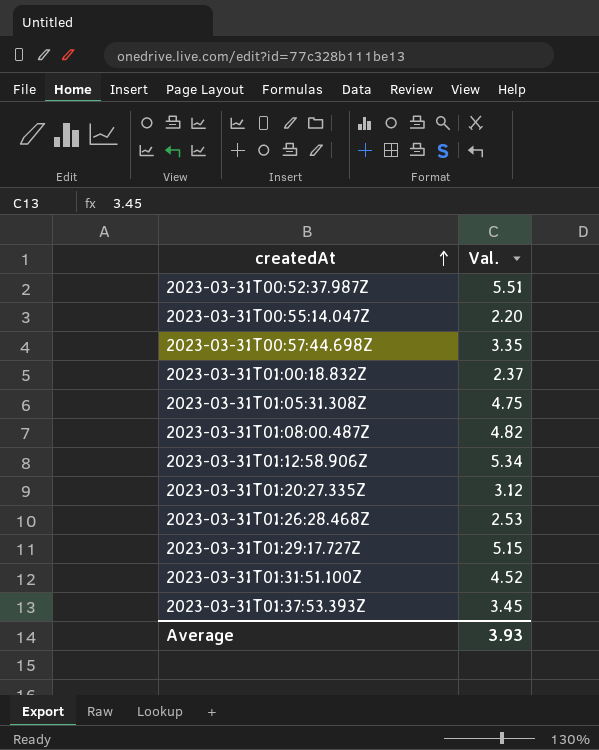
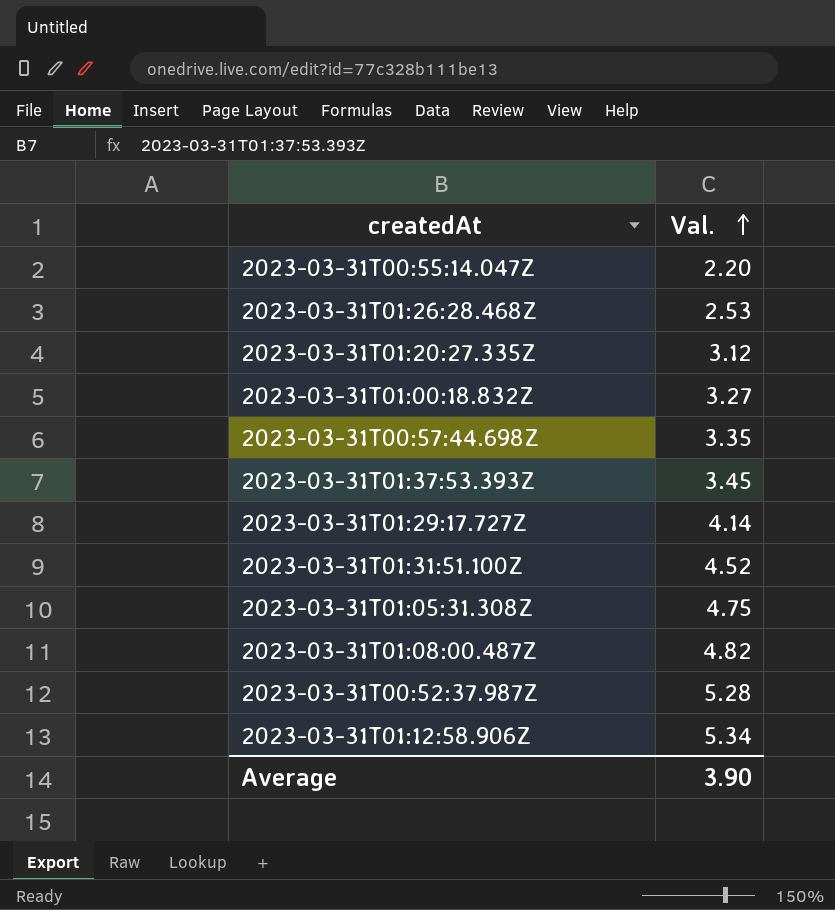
row order: createdAt ascending -> Val. ascending
2023-03-31T01:00:18.832Z | Val.: 2.37 -> 3.27
2023-03-31T01:29:17.727Z | Val.: 5.15 -> 4.14
2023-03-31T00:52:37.987Z | Val.: 5.51 -> 5.28
Average | Val.: 3.93 -> 3.90

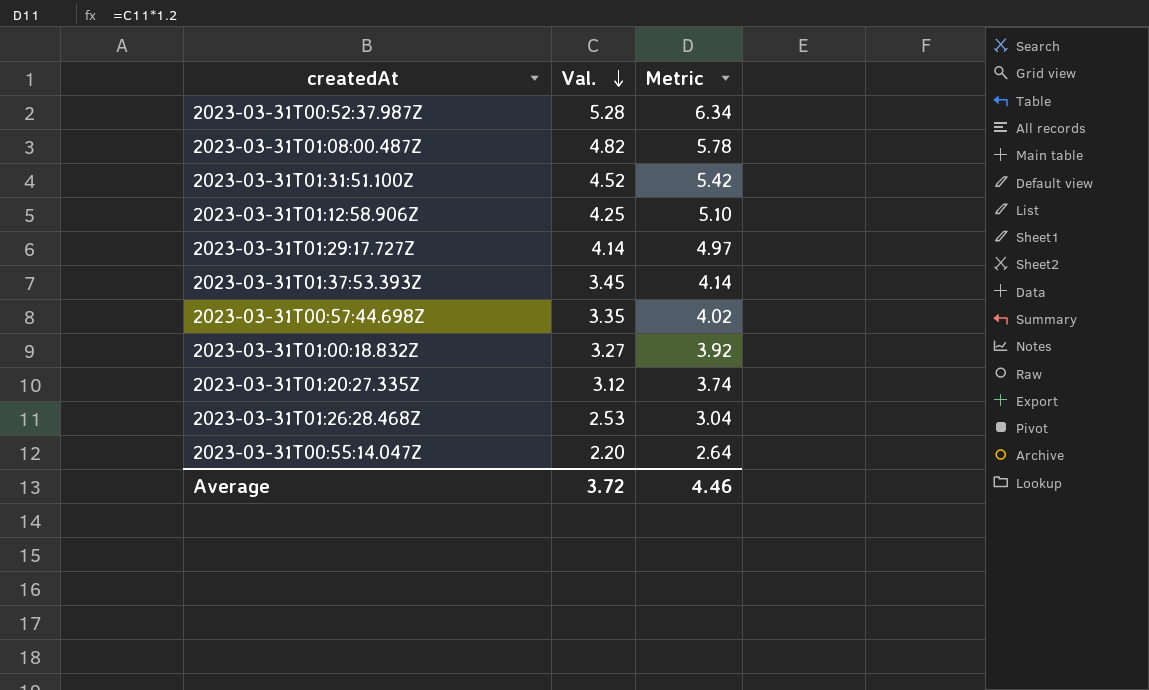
row order: Val. ascending -> Val. descending
column Metric | formula: none -> [Val.] * 1.2
row 2023-03-31T01:05:31.308Z: 4.75 -> none
2023-03-31T01:12:58.906Z | Val.: 5.34 -> 4.25
Average | Val.: 3.90 -> 3.72

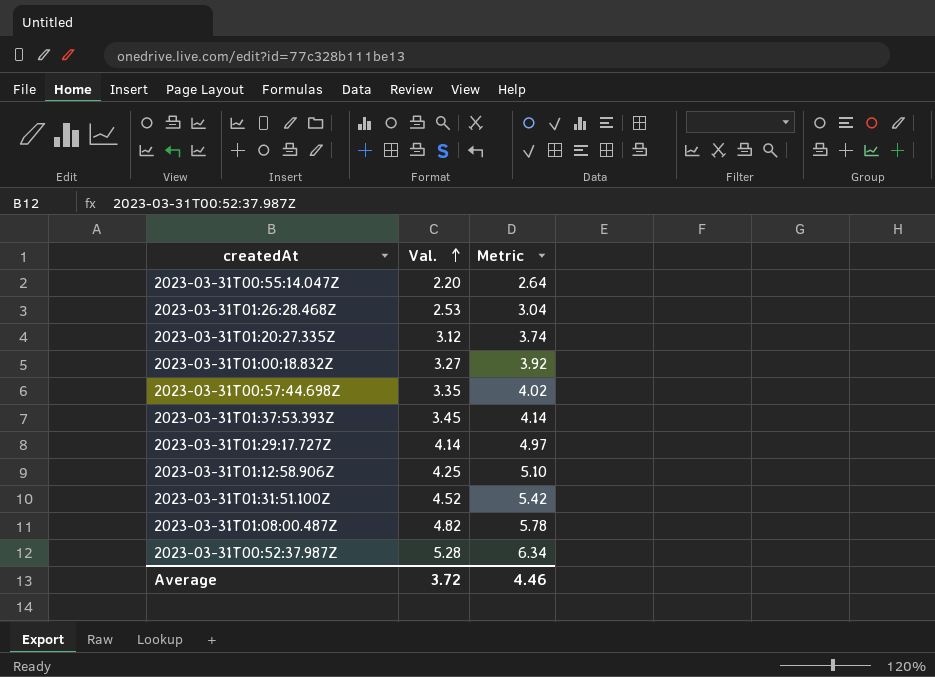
row order: Val. descending -> Val. ascending

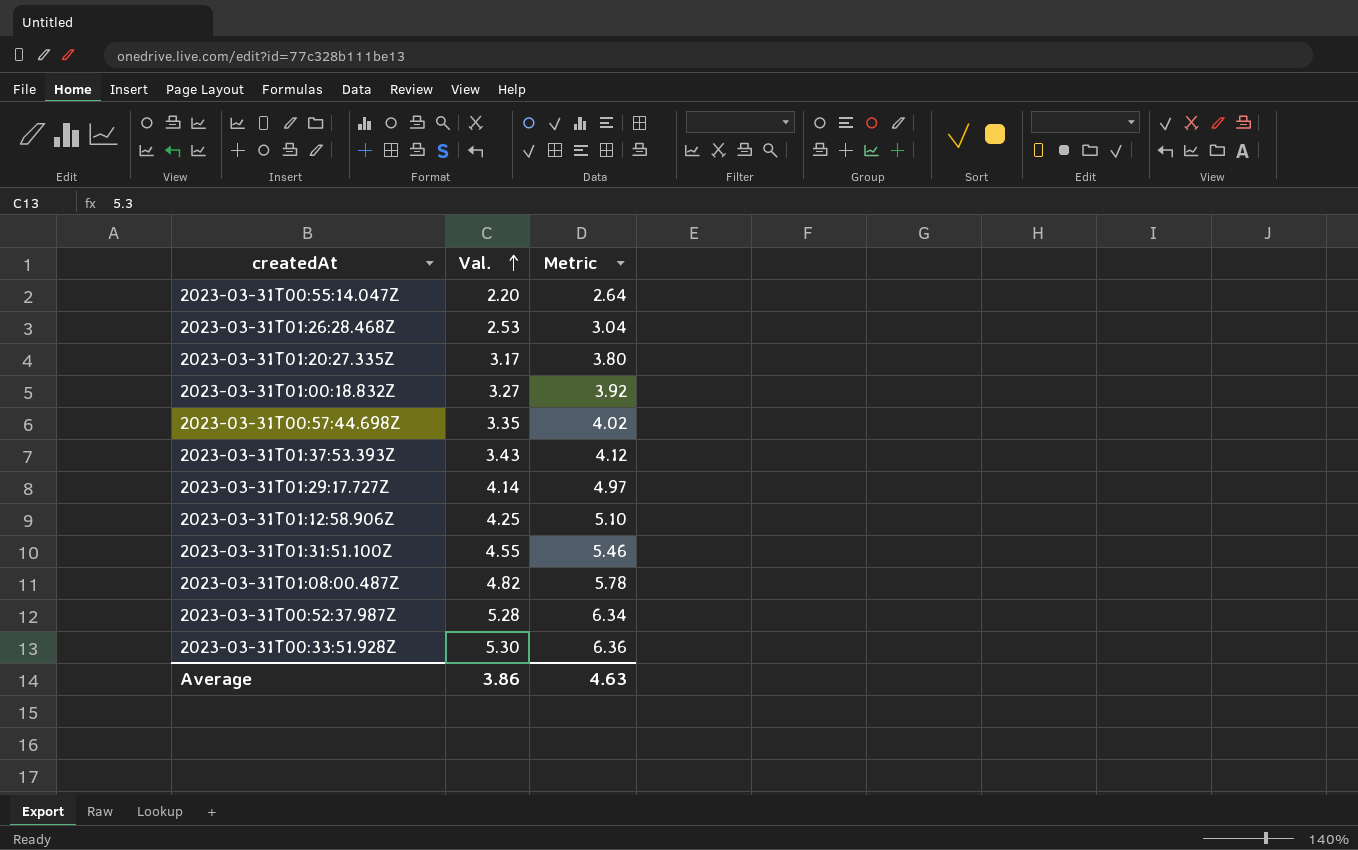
2023-03-31T01:20:27.335Z | Val.: 3.12 -> 3.17
2023-03-31T01:20:27.335Z | Metric: 3.74 -> 3.80
2023-03-31T01:37:53.393Z | Val.: 3.45 -> 3.43
2023-03-31T01:37:53.393Z | Metric: 4.14 -> 4.12
2023-03-31T01:31:51.100Z | Val.: 4.52 -> 4.55
2023-03-31T01:31:51.100Z | Metric: 5.42 -> 5.46
row 2023-03-31T00:33:51.928Z: none -> 5.30 | 6.36
Average | Val.: 3.72 -> 3.86
Average | Metric: 4.46 -> 4.63

